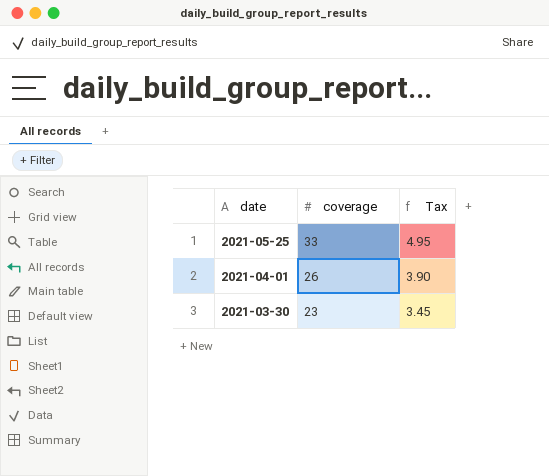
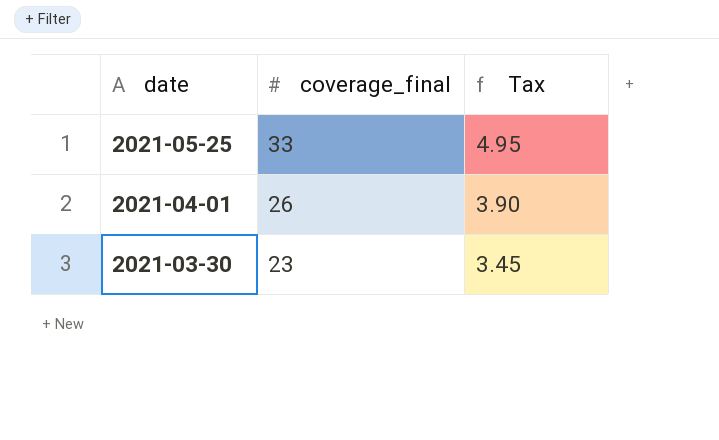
column name: coverage -> coverage_final

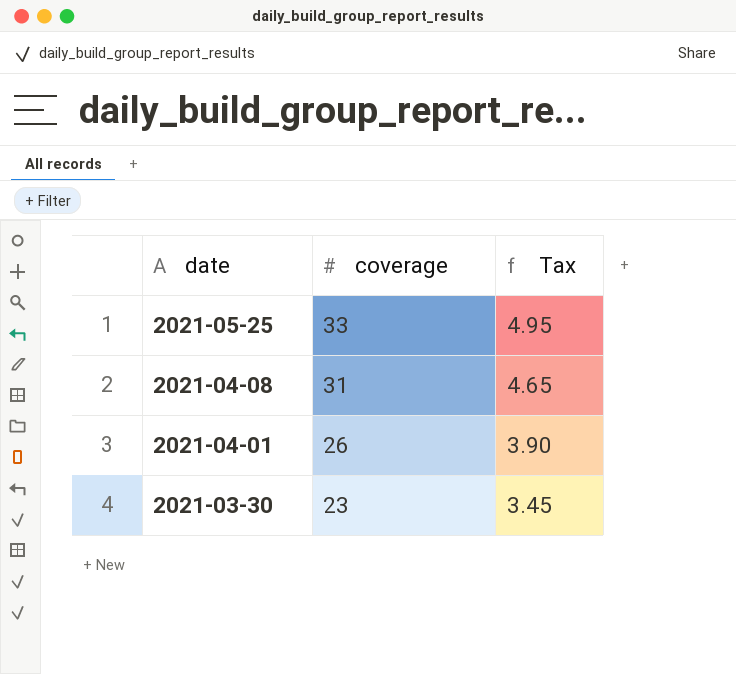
column name: coverage_final -> coverage
row 2021-04-08: none -> 31 | 4.65

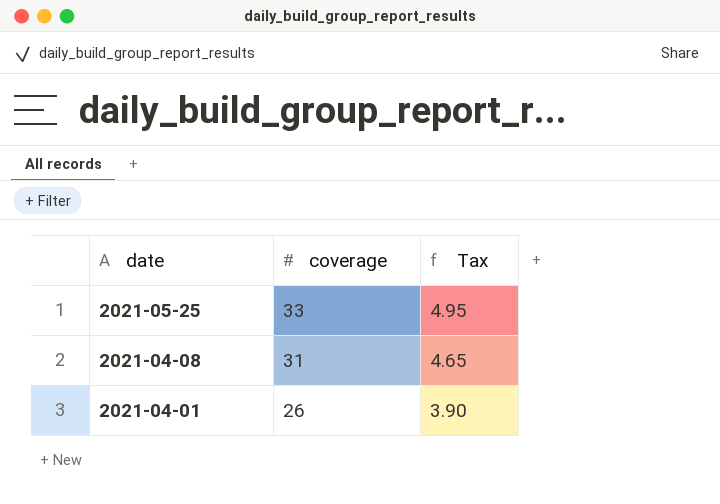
row 2021-03-30: 23 | 3.45 -> none

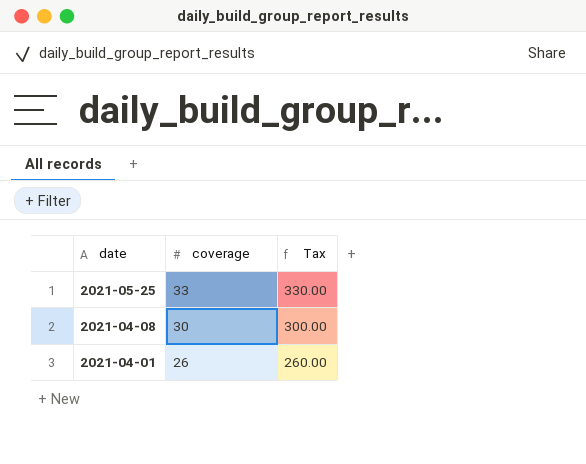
column Tax | formula: [coverage] * 0.15 -> [coverage] * 10
2021-04-08 | coverage: 31 -> 30

